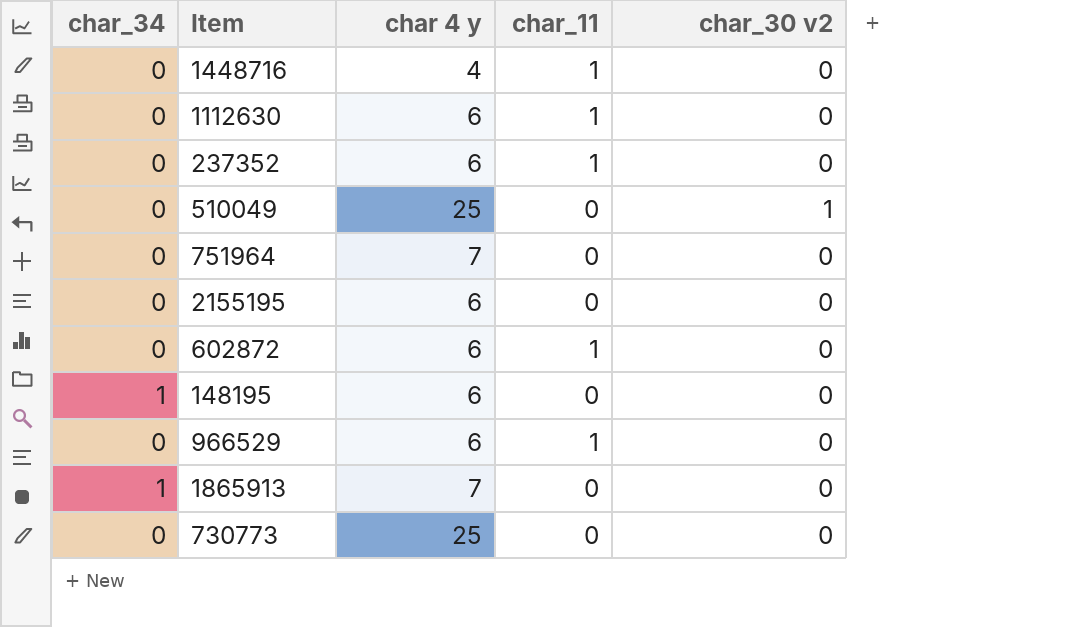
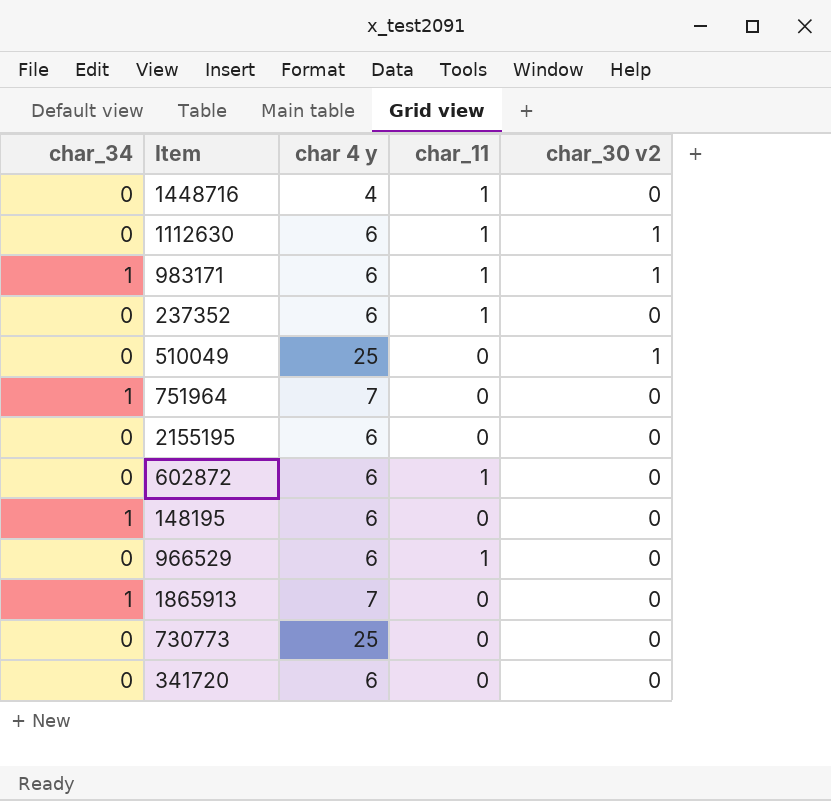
1112630 | char_30 v2: 0 -> 1
row 983171: none -> 1 | 6 | 1 | 1
751964 | char_34: 0 -> 1
row 341720: none -> 0 | 6 | 0 | 0

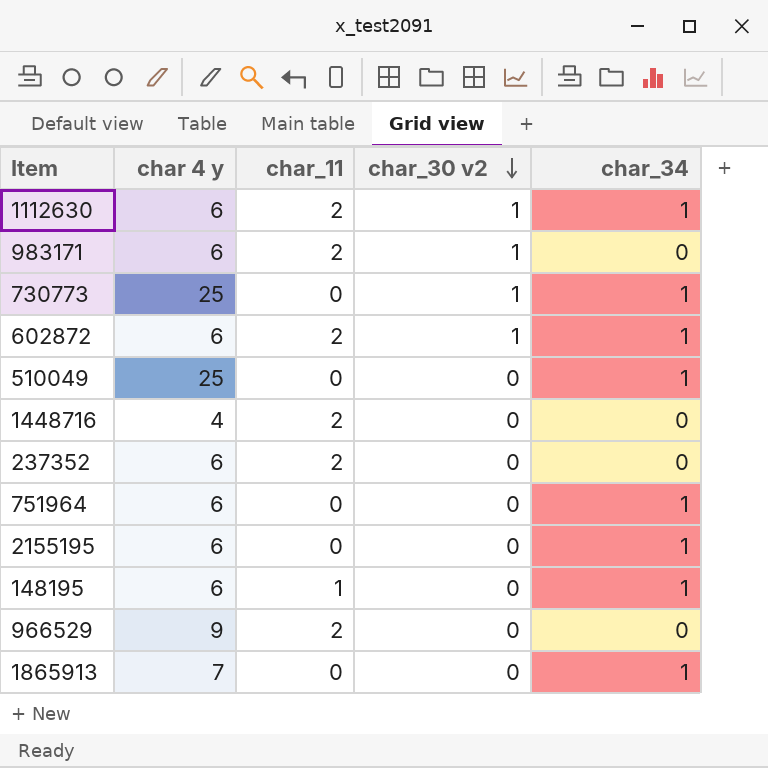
row order: none -> char_30 v2 descending
column char_34 | position: 1 -> 5
row 341720: 0 | 6 | 0 | 0 -> none
1112630 | char_11: 1 -> 2
1112630 | char_34: 0 -> 1
983171 | char_11: 1 -> 2
983171 | char_34: 1 -> 0
730773 | char_30 v2: 0 -> 1
730773 | char_34: 0 -> 1
602872 | char_11: 1 -> 2
602872 | char_30 v2: 0 -> 1
602872 | char_34: 0 -> 1
510049 | char_30 v2: 1 -> 0
510049 | char_34: 0 -> 1
1448716 | char_11: 1 -> 2
237352 | char_11: 1 -> 2
751964 | char 4 y: 7 -> 6
2155195 | char_34: 0 -> 1
148195 | char_11: 0 -> 1
966529 | char 4 y: 6 -> 9
966529 | char_11: 1 -> 2

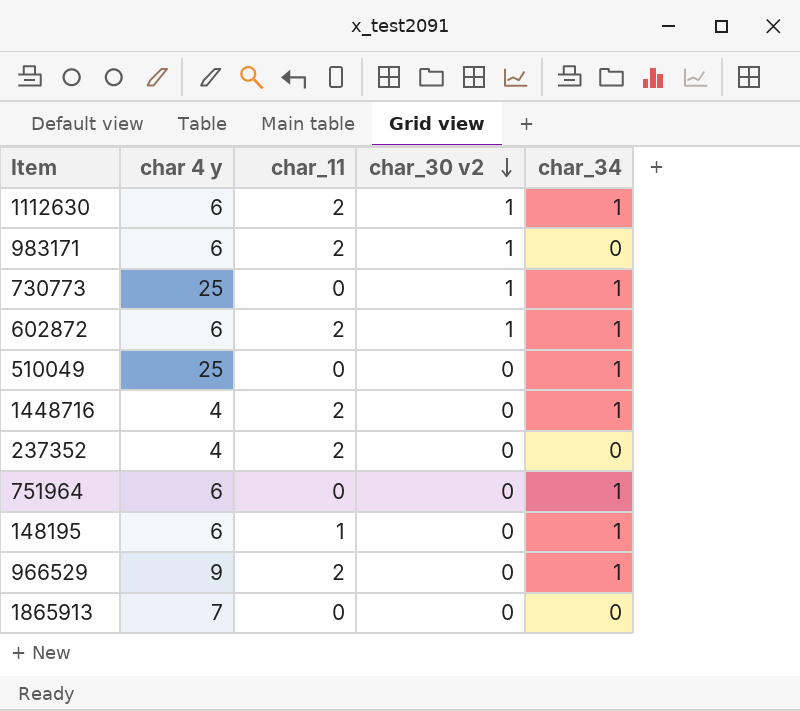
row 2155195: 6 | 0 | 0 | 1 -> none
1448716 | char_34: 0 -> 1
237352 | char 4 y: 6 -> 4
966529 | char_34: 0 -> 1
1865913 | char_34: 1 -> 0

